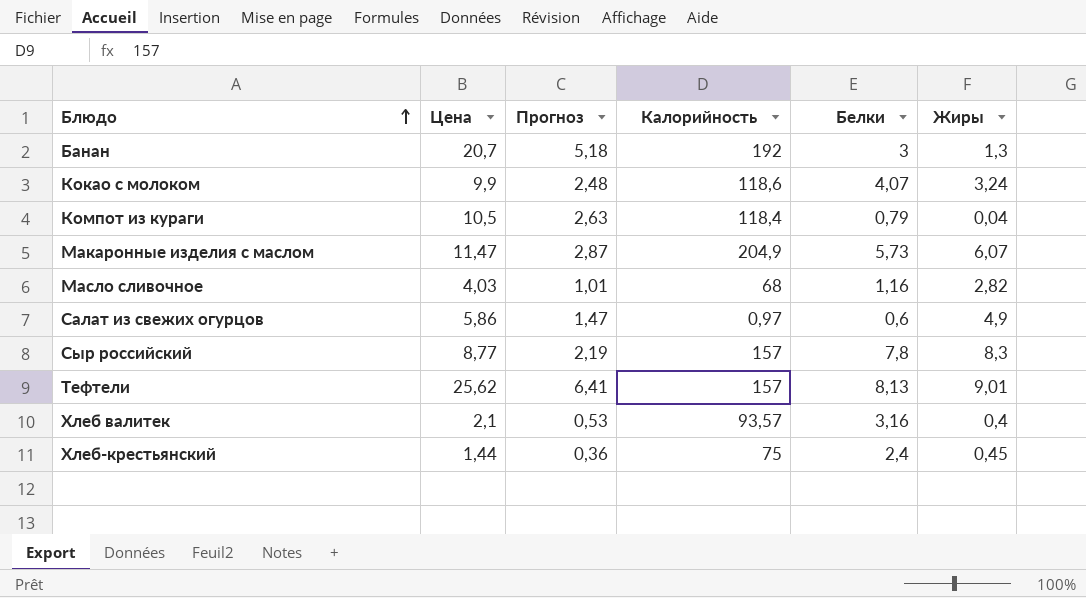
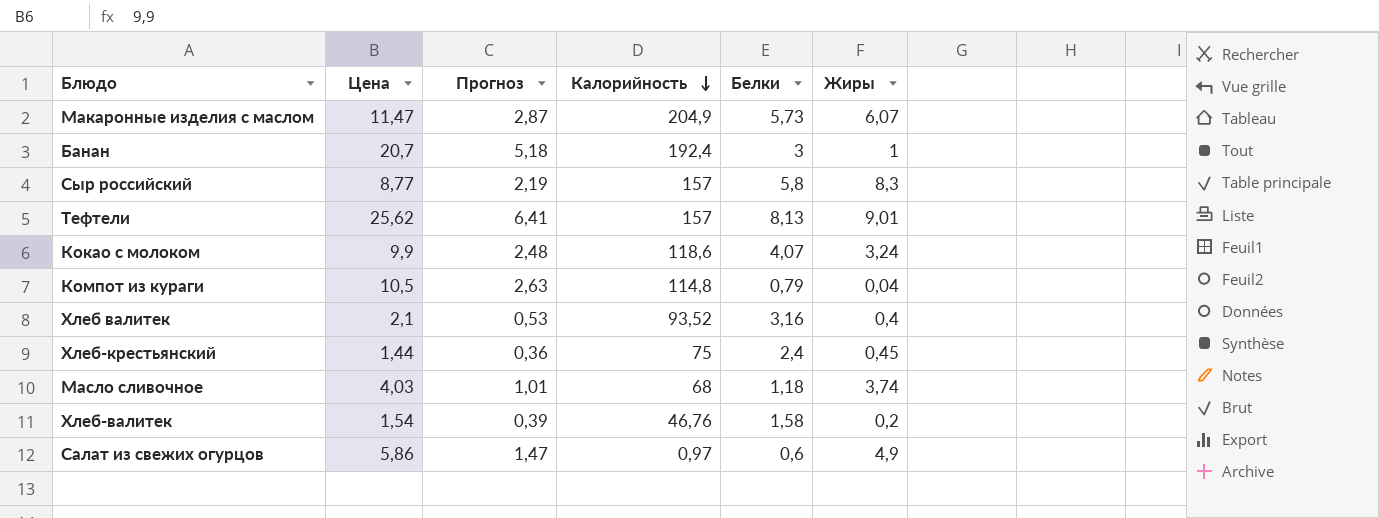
row order: Блюдо ascending -> Калорийность descending
Банан | Калорийность: 192 -> 192,4
Банан | Жиры: 1,3 -> 1
Сыр российский | Белки: 7,8 -> 5,8
Компот из кураги | Калорийность: 118,4 -> 114,8
Хлеб валитек | Калорийность: 93,57 -> 93,52
Масло сливочное | Белки: 1,16 -> 1,18
Масло сливочное | Жиры: 2,82 -> 3,74
row Хлеб-валитек: none -> 1,54 | 0,39 | 46,76 | 1,58 | 0,2

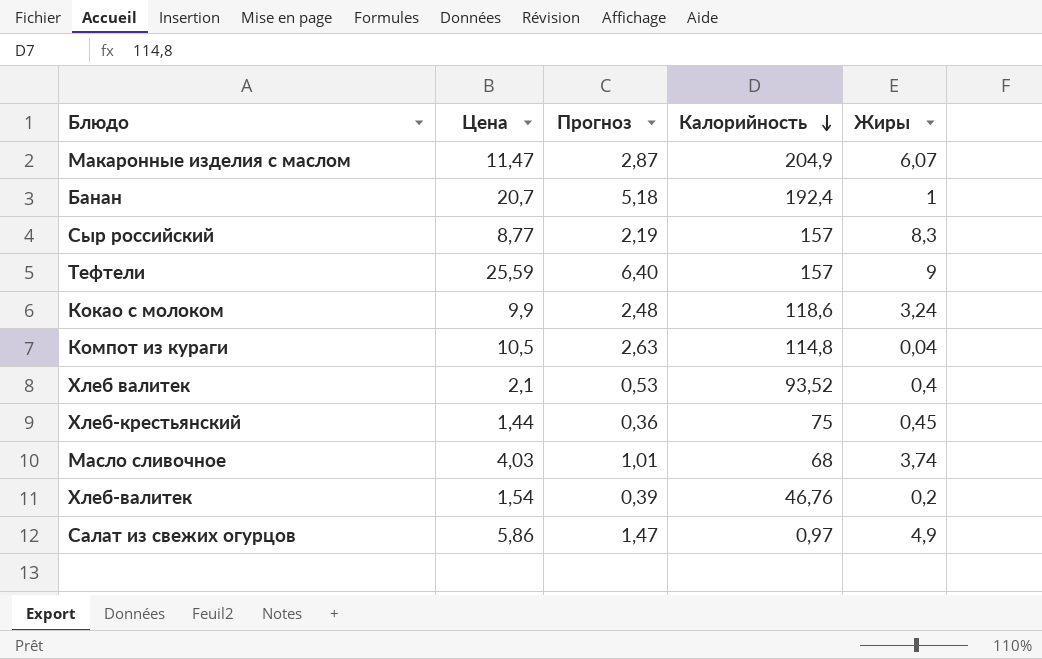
column Белки | position: 5 -> none
Тефтели | Цена: 25,62 -> 25,59
Тефтели | Прогноз: 6,41 -> 6,40
Тефтели | Жиры: 9,01 -> 9

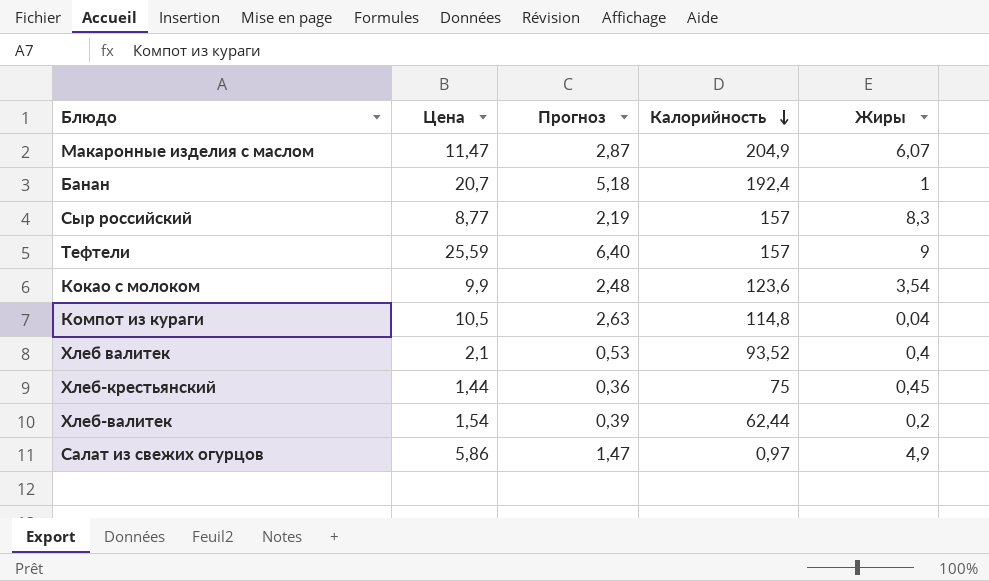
row Масло сливочное: 4,03 | 1,01 | 68 | 3,74 -> none
Кокао с молоком | Калорийность: 118,6 -> 123,6
Кокао с молоком | Жиры: 3,24 -> 3,54
Хлеб-валитек | Калорийность: 46,76 -> 62,44

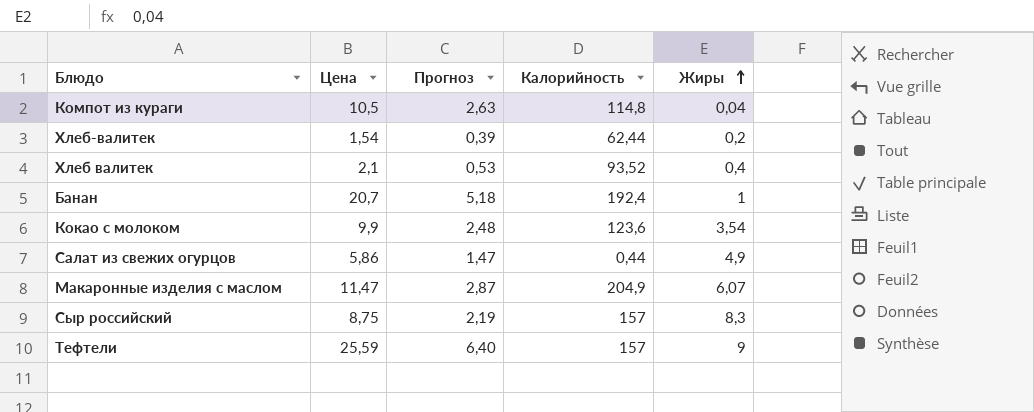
row order: Калорийность descending -> Жиры ascending
row Хлеб-крестьянский: 1,44 | 0,36 | 75 | 0,45 -> none
Салат из свежих огурцов | Калорийность: 0,97 -> 0,44
Сыр российский | Цена: 8,77 -> 8,75

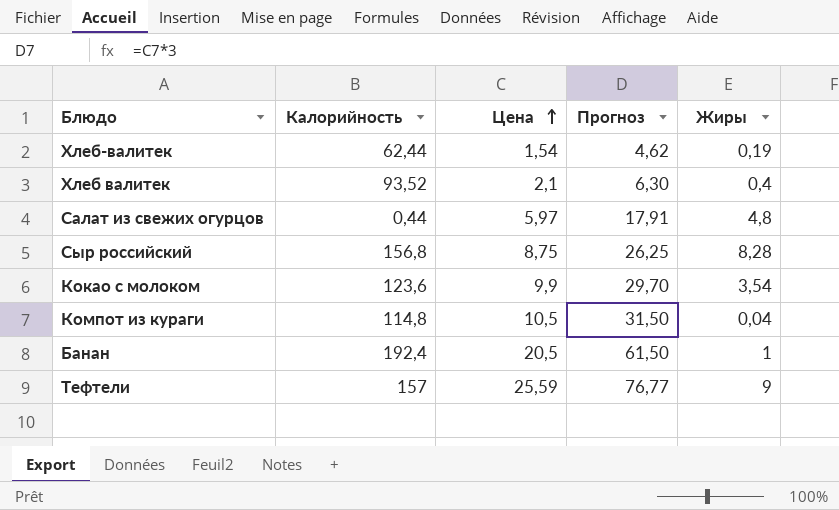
row order: Жиры ascending -> Цена ascending
column Калорийность | position: 4 -> 2
column Прогноз | formula: [Цена] * 0,25 -> [Цена] * 3
row Макаронные изделия с маслом: 11,47 | 2,87 | 204,9 | 6,07 -> none
Хлеб-валитек | Жиры: 0,2 -> 0,19
Салат из свежих огурцов | Цена: 5,86 -> 5,97
Салат из свежих огурцов | Жиры: 4,9 -> 4,8
Сыр российский | Калорийность: 157 -> 156,8
Сыр российский | Жиры: 8,3 -> 8,28
Банан | Цена: 20,7 -> 20,5

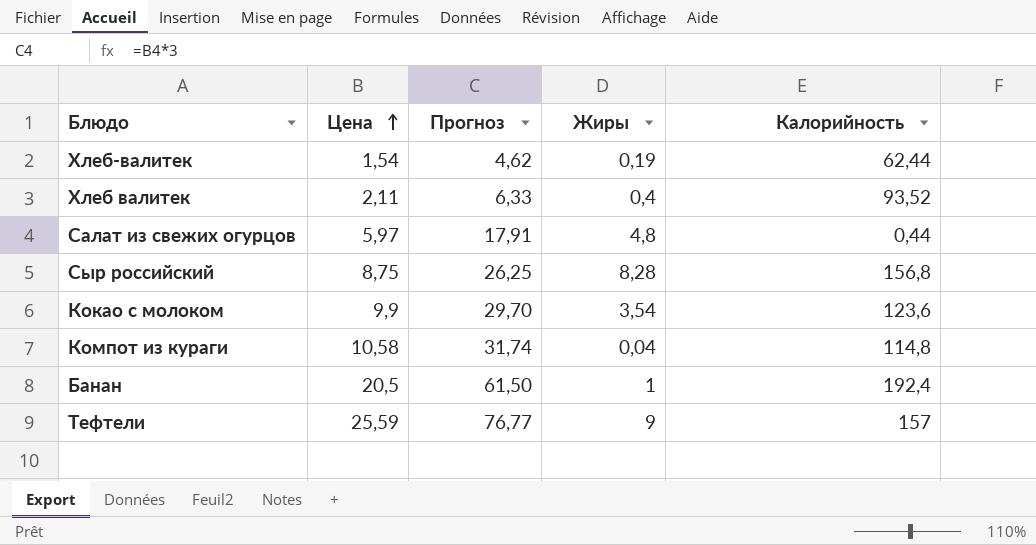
column Калорийность | position: 2 -> 5
Хлеб валитек | Цена: 2,1 -> 2,11
Хлеб валитек | Прогноз: 6,30 -> 6,33
Компот из кураги | Цена: 10,5 -> 10,58
Компот из кураги | Прогноз: 31,50 -> 31,74

